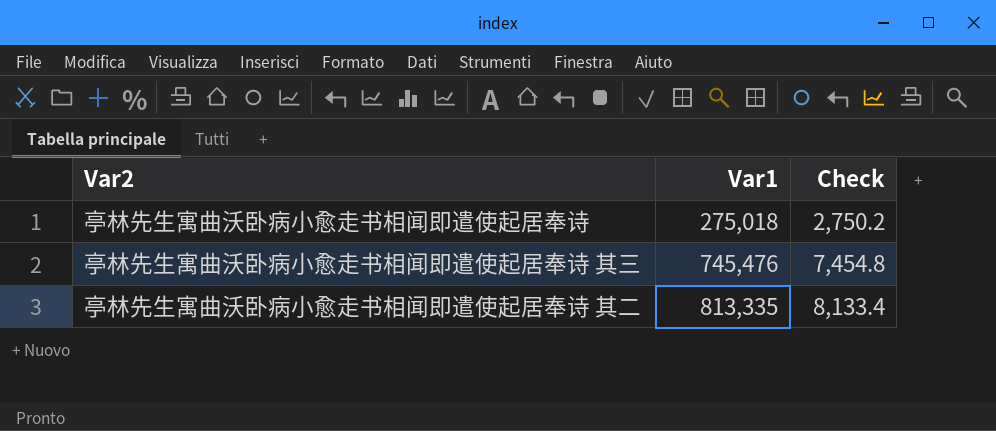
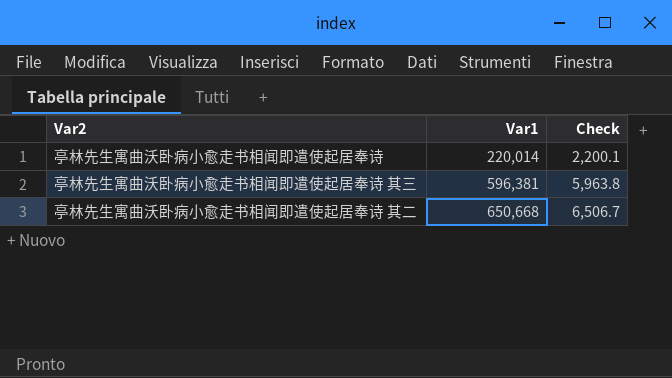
亭林先生寓曲沃卧病小愈走书相闻即遣使起居奉诗 | Var1: 275,018 -> 220,014
亭林先生寓曲沃卧病小愈走书相闻即遣使起居奉诗 | Check: 2,750.2 -> 2,200.1
亭林先生寓曲沃卧病小愈走书相闻即遣使起居奉诗 其三 | Var1: 745,476 -> 596,381
亭林先生寓曲沃卧病小愈走书相闻即遣使起居奉诗 其三 | Check: 7,454.8 -> 5,963.8
亭林先生寓曲沃卧病小愈走书相闻即遣使起居奉诗 其二 | Var1: 813,335 -> 650,668
亭林先生寓曲沃卧病小愈走书相闻即遣使起居奉诗 其二 | Check: 8,133.4 -> 6,506.7

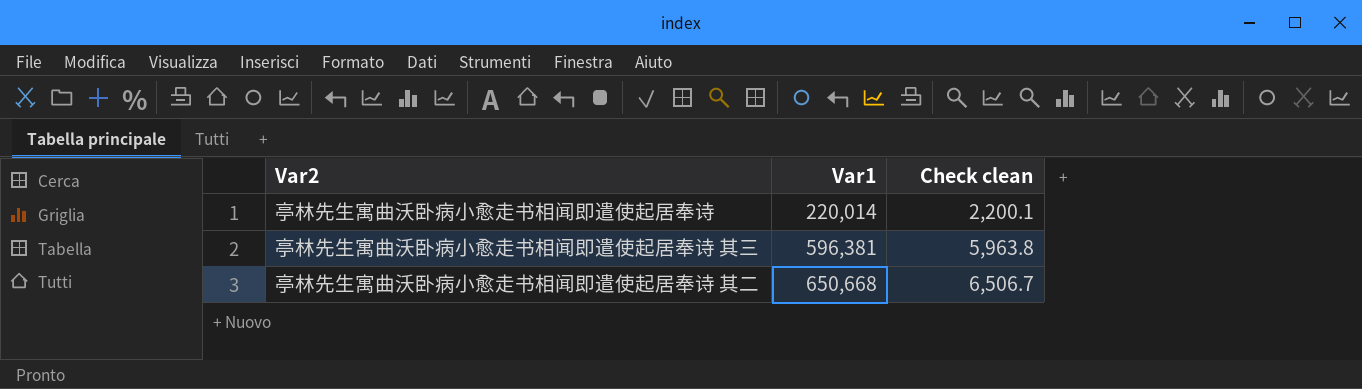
column name: Check -> Check clean

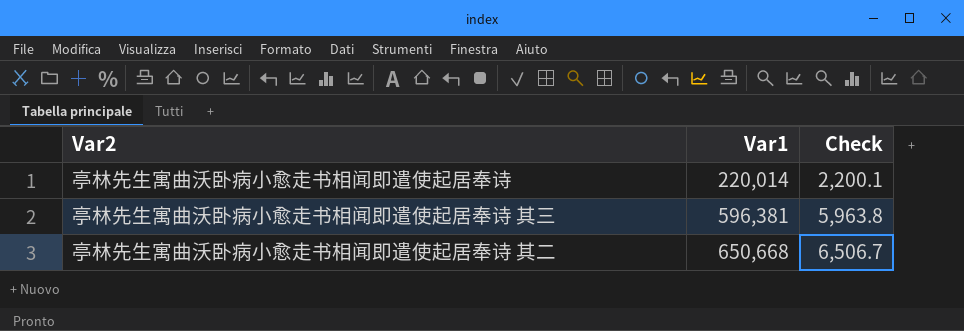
column name: Check clean -> Check

